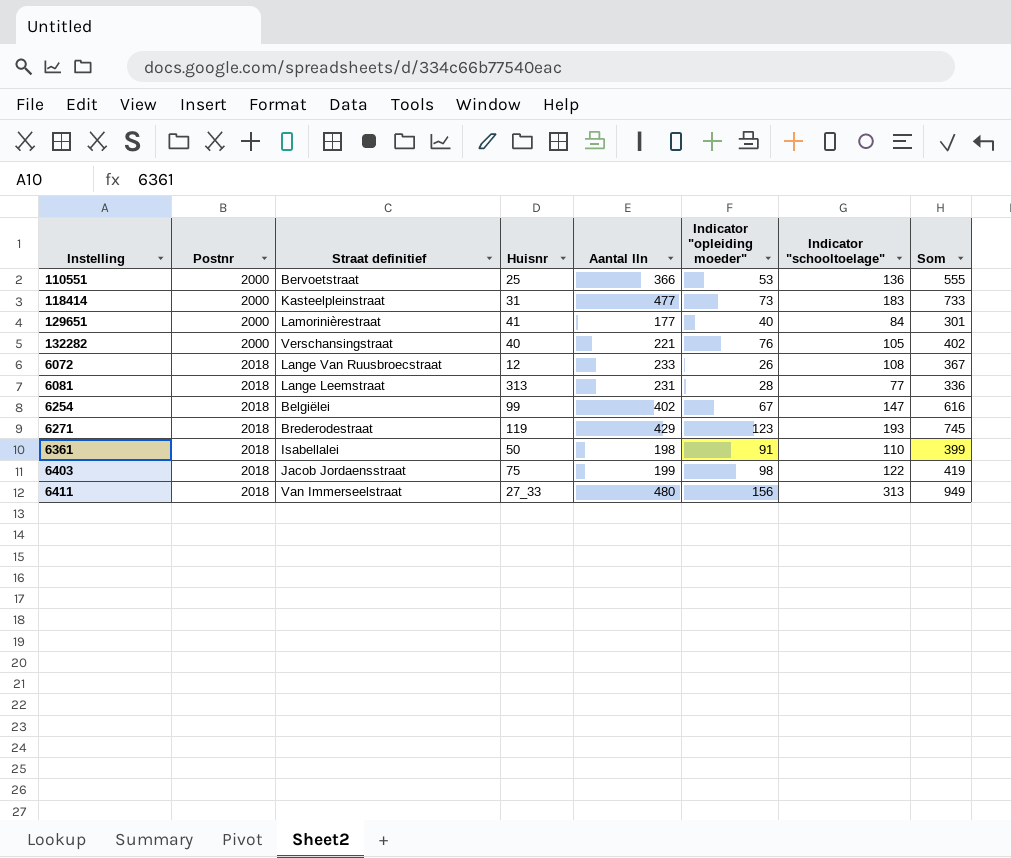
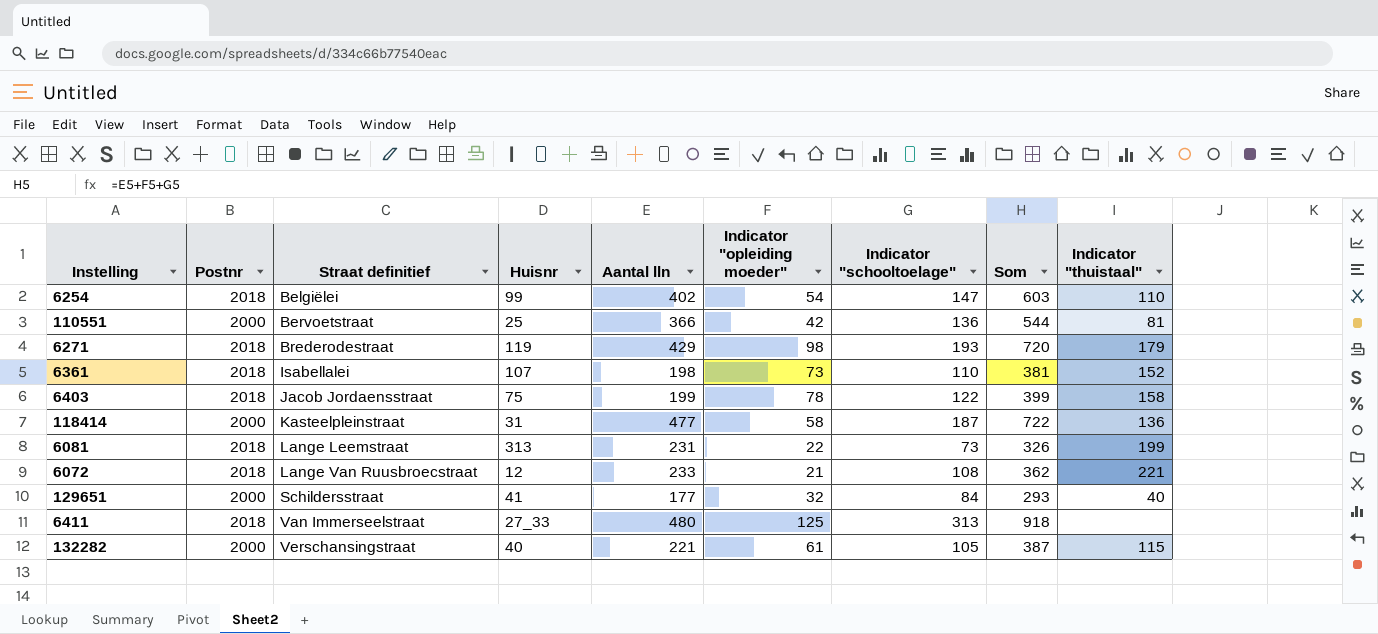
row order: Postnr ascending -> Straat definitief ascending
column Indicator "thuistaal" | position: none -> 9
6254 | Indicator "opleiding moeder": 67 -> 54
6254 | Som: 616 -> 603
110551 | Indicator "opleiding moeder": 53 -> 42
110551 | Som: 555 -> 544
6271 | Indicator "opleiding moeder": 123 -> 98
6271 | Som: 745 -> 720
6361 | Huisnr: 50 -> 107
6361 | Indicator "opleiding moeder": 91 -> 73
6361 | Som: 399 -> 381
6403 | Indicator "opleiding moeder": 98 -> 78
6403 | Som: 419 -> 399
118414 | Indicator "opleiding moeder": 73 -> 58
118414 | Indicator "schooltoelage": 183 -> 187
118414 | Som: 733 -> 722
6081 | Indicator "opleiding moeder": 28 -> 22
6081 | Indicator "schooltoelage": 77 -> 73
6081 | Som: 336 -> 326
6072 | Indicator "opleiding moeder": 26 -> 21
6072 | Som: 367 -> 362
129651 | Straat definitief: Lamorinièrestraat -> Schildersstraat
129651 | Indicator "opleiding moeder": 40 -> 32
129651 | Som: 301 -> 293
6411 | Indicator "opleiding moeder": 156 -> 125
6411 | Som: 949 -> 918
132282 | Indicator "opleiding moeder": 76 -> 61
132282 | Som: 402 -> 387

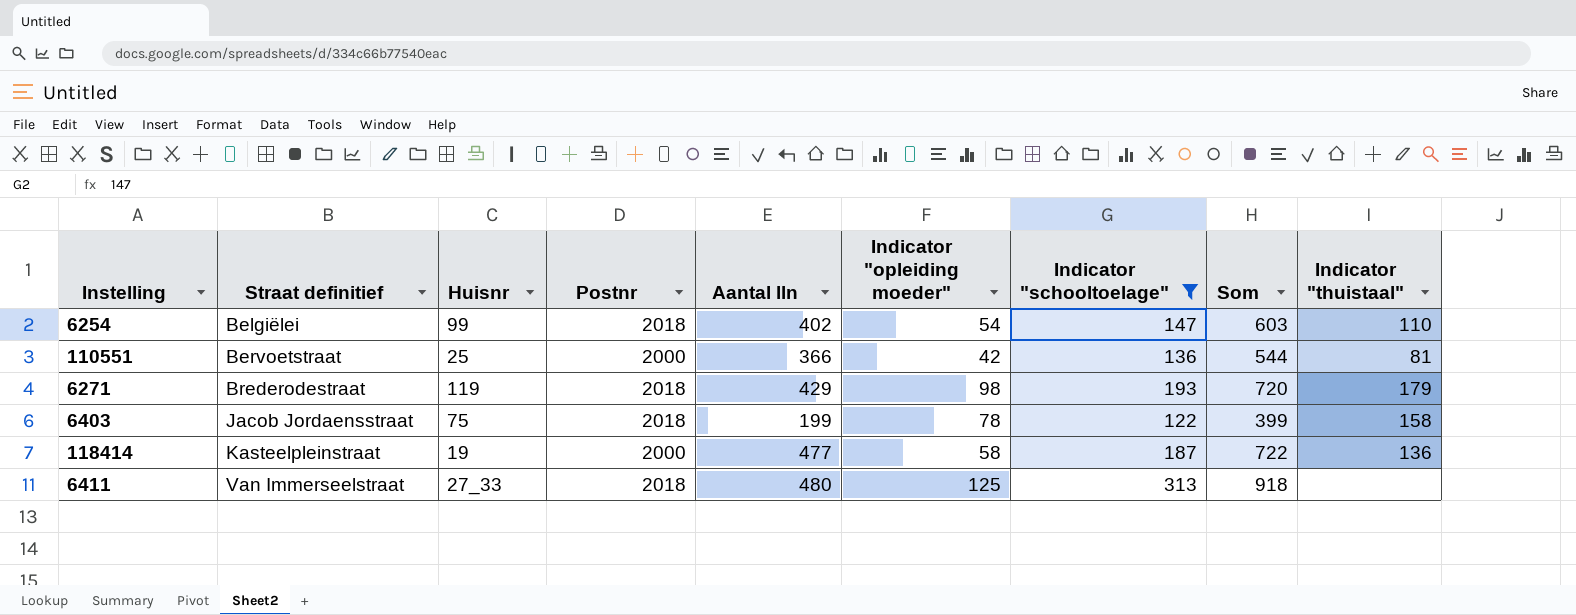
filter: none -> Indicator "schooltoelage" >= 122
column Postnr | position: 2 -> 4
118414 | Huisnr: 31 -> 19

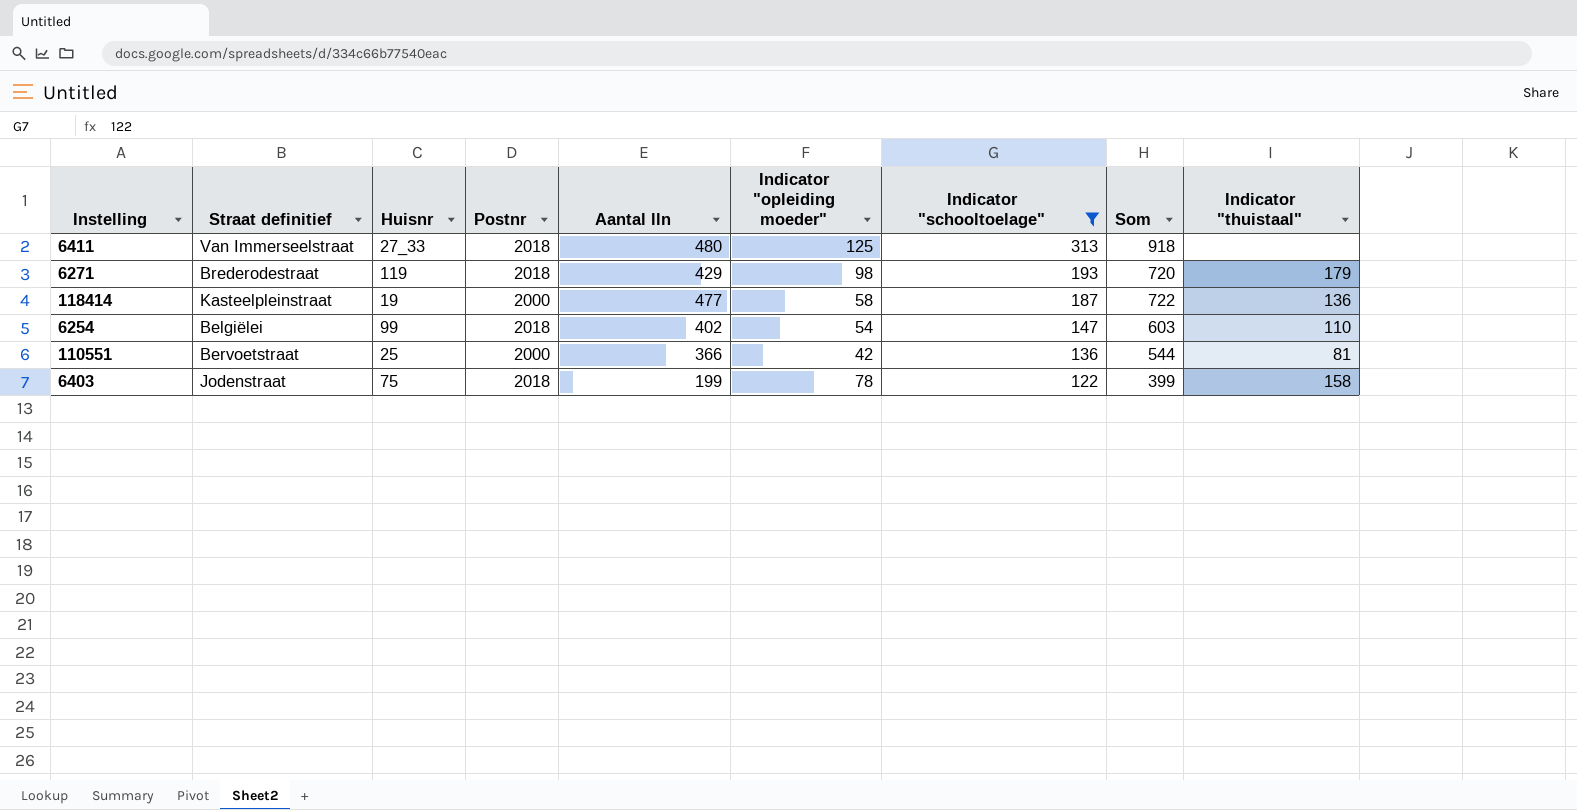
row order: Straat definitief ascending -> Indicator "schooltoelage" descending
6403 | Straat definitief: Jacob Jordaensstraat -> Jodenstraat

